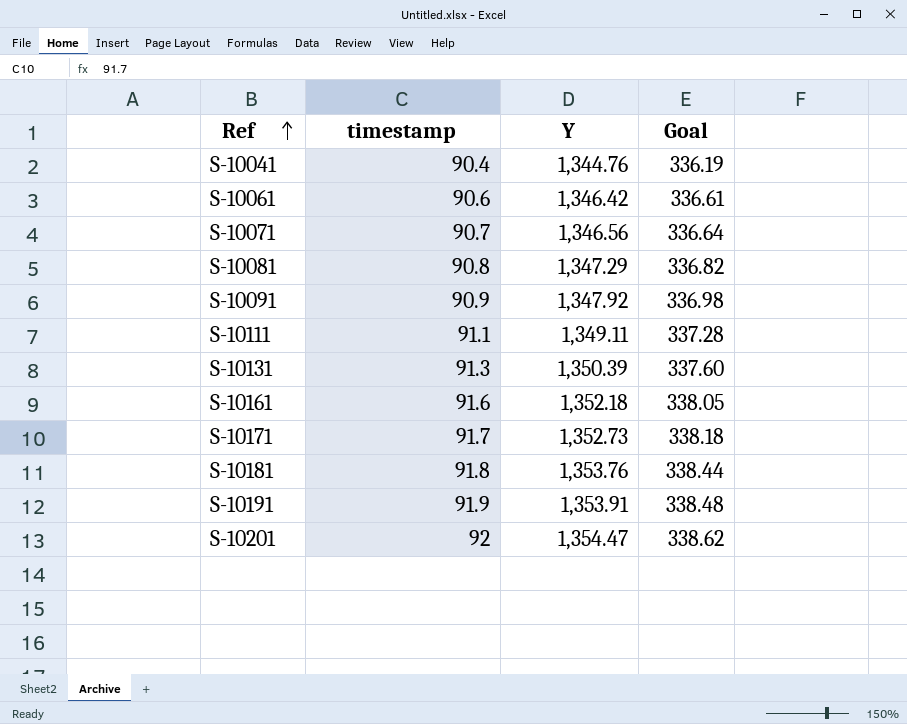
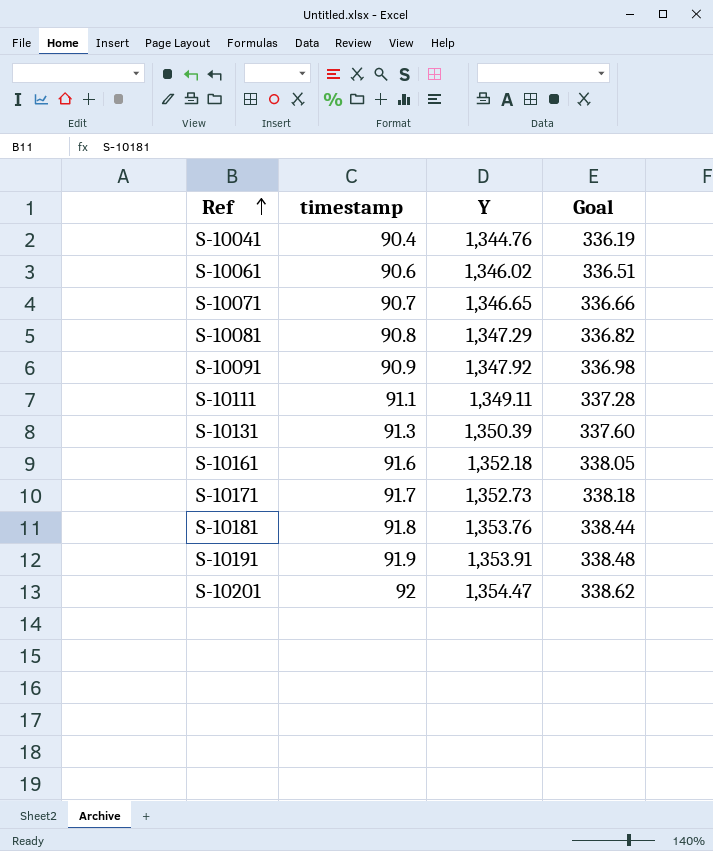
S-10061 | Y: 1,346.42 -> 1,346.02
S-10061 | Goal: 336.61 -> 336.51
S-10071 | Y: 1,346.56 -> 1,346.65
S-10071 | Goal: 336.64 -> 336.66

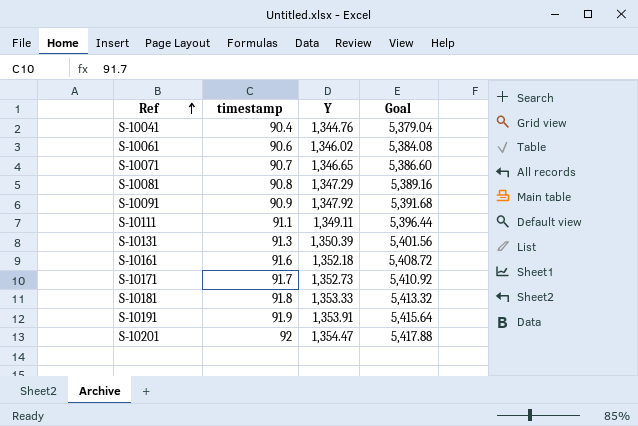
column Goal | formula: [Y] * 0.25 -> [Y] * 4
S-10181 | Y: 1,353.76 -> 1,353.33

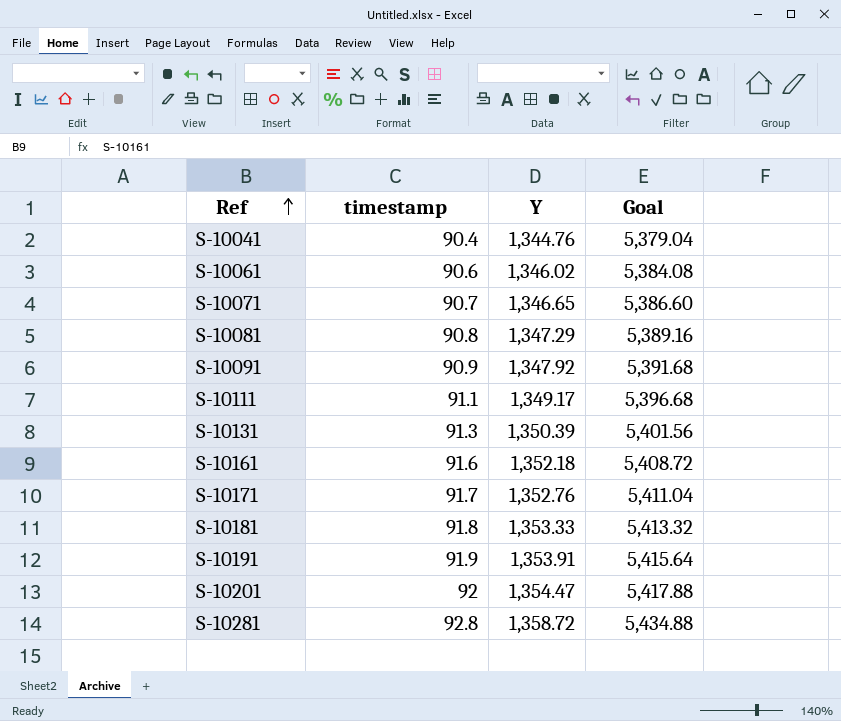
S-10111 | Y: 1,349.11 -> 1,349.17
S-10111 | Goal: 5,396.44 -> 5,396.68
S-10171 | Y: 1,352.73 -> 1,352.76
S-10171 | Goal: 5,410.92 -> 5,411.04
row S-10281: none -> 92.8 | 1,358.72 | 5,434.88

